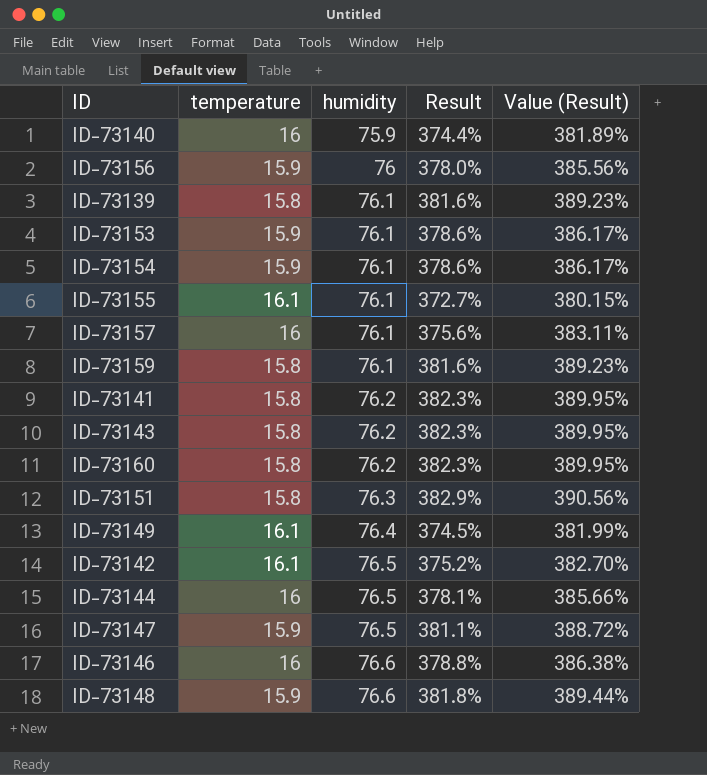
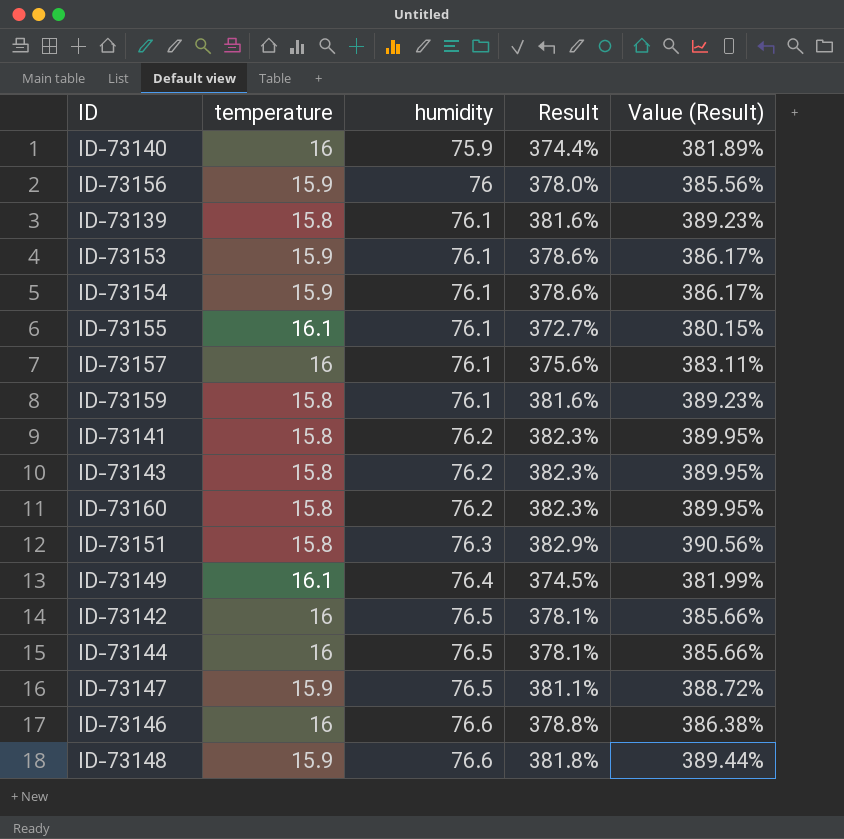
ID-73142 | temperature: 16.1 -> 16
ID-73142 | Result: 375.2% -> 378.1%
ID-73142 | Value (Result): 382.70% -> 385.66%

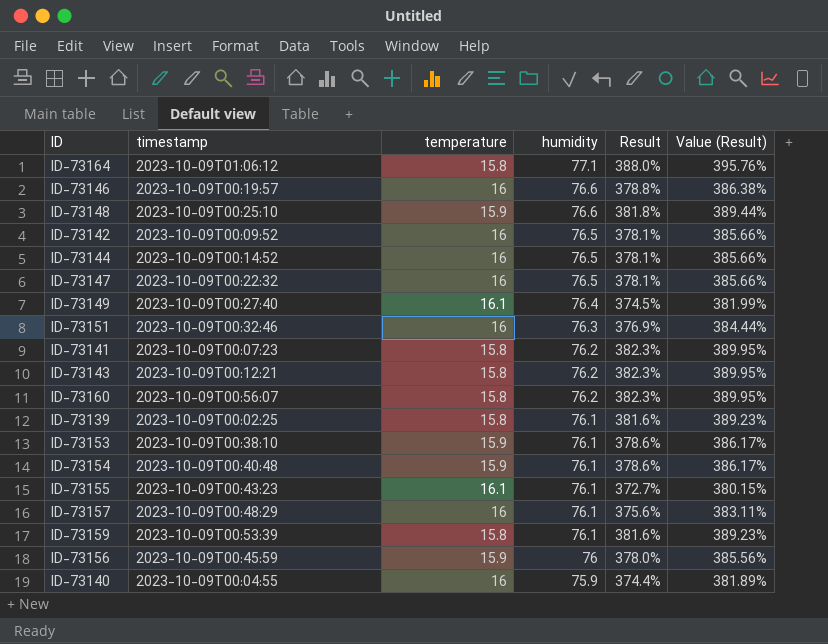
row order: humidity ascending -> humidity descending
column timestamp | position: none -> 2
row ID-73164: none -> 2023-10-09T01:06:12 | 15.8 | 77.1 | 388.0% | 395.76%
ID-73147 | temperature: 15.9 -> 16
ID-73147 | Result: 381.1% -> 378.1%
ID-73147 | Value (Result): 388.72% -> 385.66%
ID-73151 | temperature: 15.8 -> 16
ID-73151 | Result: 382.9% -> 376.9%
ID-73151 | Value (Result): 390.56% -> 384.44%

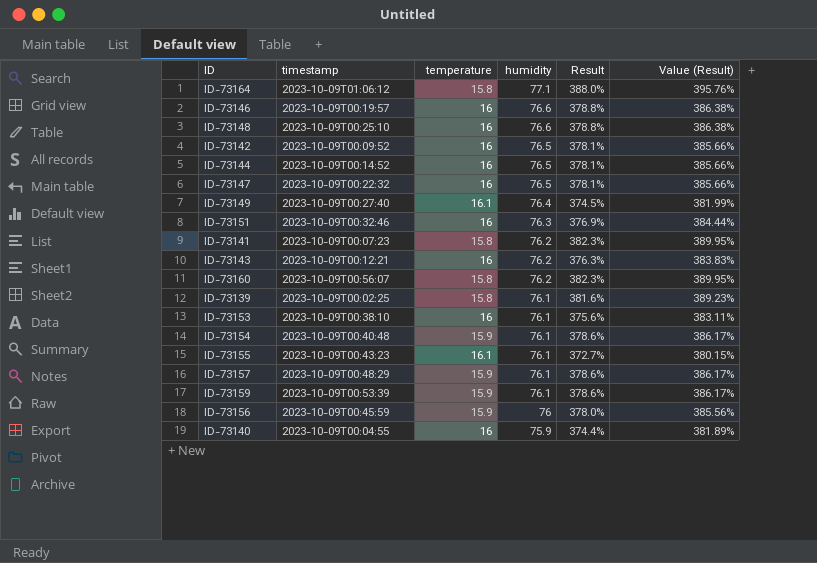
ID-73148 | temperature: 15.9 -> 16
ID-73148 | Result: 381.8% -> 378.8%
ID-73148 | Value (Result): 389.44% -> 386.38%
ID-73143 | temperature: 15.8 -> 16
ID-73143 | Result: 382.3% -> 376.3%
ID-73143 | Value (Result): 389.95% -> 383.83%
ID-73153 | temperature: 15.9 -> 16
ID-73153 | Result: 378.6% -> 375.6%
ID-73153 | Value (Result): 386.17% -> 383.11%
ID-73157 | temperature: 16 -> 15.9
ID-73157 | Result: 375.6% -> 378.6%
ID-73157 | Value (Result): 383.11% -> 386.17%
ID-73159 | temperature: 15.8 -> 15.9
ID-73159 | Result: 381.6% -> 378.6%
ID-73159 | Value (Result): 389.23% -> 386.17%

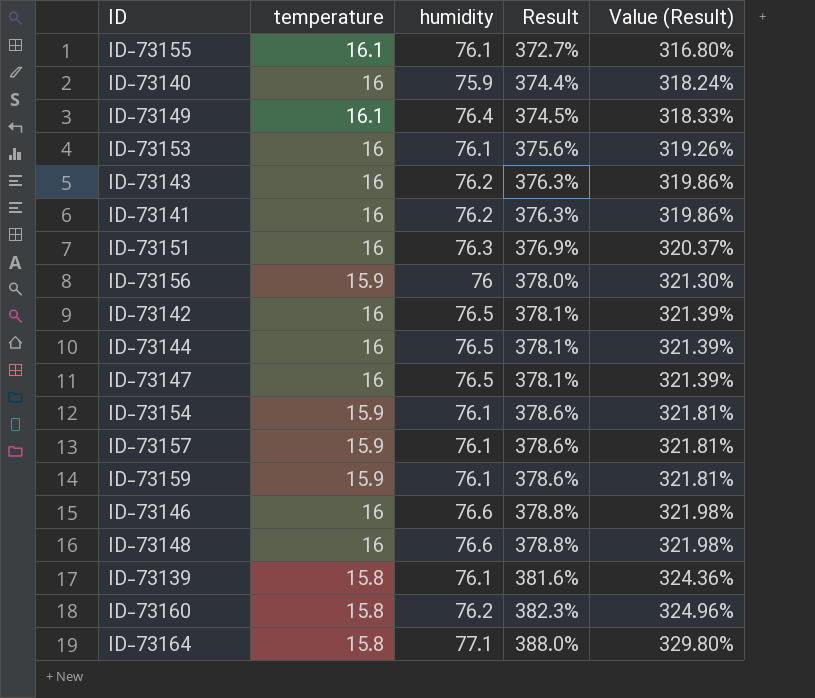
row order: humidity descending -> Result ascending
column timestamp | position: 2 -> none
column Value (Result) | formula: [Result] * 1.02 -> [Result] * 0.85
ID-73141 | temperature: 15.8 -> 16
ID-73141 | Result: 382.3% -> 376.3%

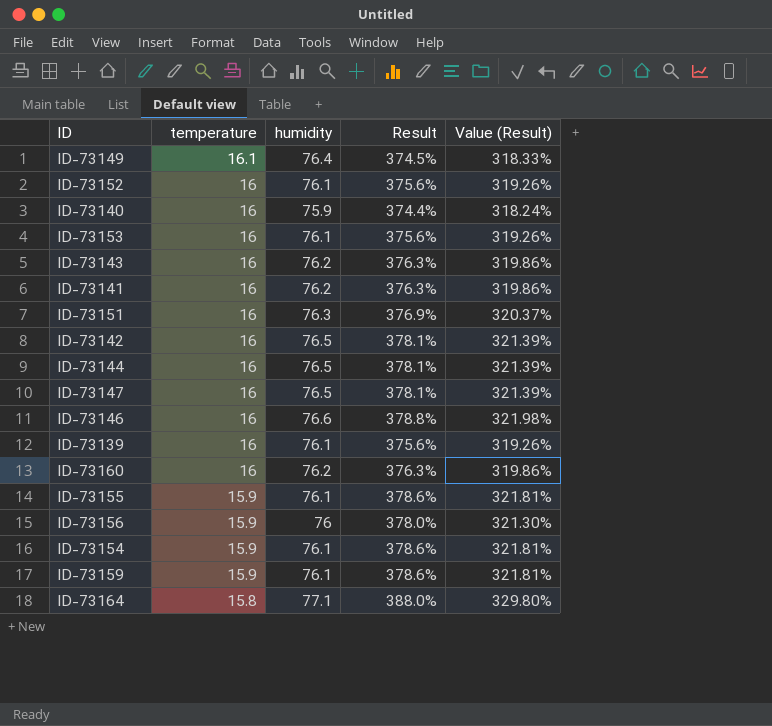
row order: Result ascending -> temperature descending
row ID-73157: 15.9 | 76.1 | 378.6% | 321.81% -> none
row ID-73148: 16 | 76.6 | 378.8% | 321.98% -> none
row ID-73152: none -> 16 | 76.1 | 375.6% | 319.26%
ID-73139 | temperature: 15.8 -> 16
ID-73139 | Result: 381.6% -> 375.6%
ID-73139 | Value (Result): 324.36% -> 319.26%
ID-73160 | temperature: 15.8 -> 16
ID-73160 | Result: 382.3% -> 376.3%
ID-73160 | Value (Result): 324.96% -> 319.86%
ID-73155 | temperature: 16.1 -> 15.9
ID-73155 | Result: 372.7% -> 378.6%
ID-73155 | Value (Result): 316.80% -> 321.81%

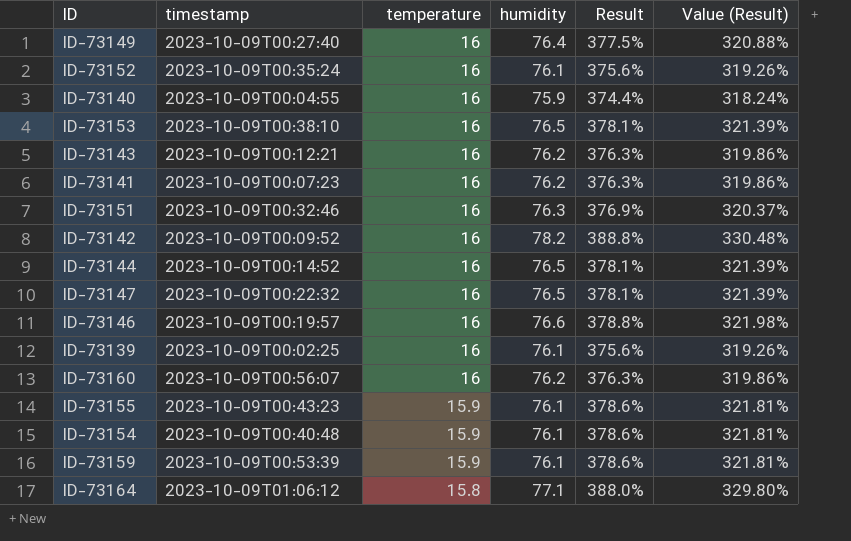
column timestamp | position: none -> 2
row ID-73156: 15.9 | 76 | 378.0% | 321.30% -> none
ID-73149 | temperature: 16.1 -> 16
ID-73149 | Result: 374.5% -> 377.5%
ID-73149 | Value (Result): 318.33% -> 320.88%
ID-73153 | humidity: 76.1 -> 76.5
ID-73153 | Result: 375.6% -> 378.1%
ID-73153 | Value (Result): 319.26% -> 321.39%
ID-73142 | humidity: 76.5 -> 78.2
ID-73142 | Result: 378.1% -> 388.8%
ID-73142 | Value (Result): 321.39% -> 330.48%

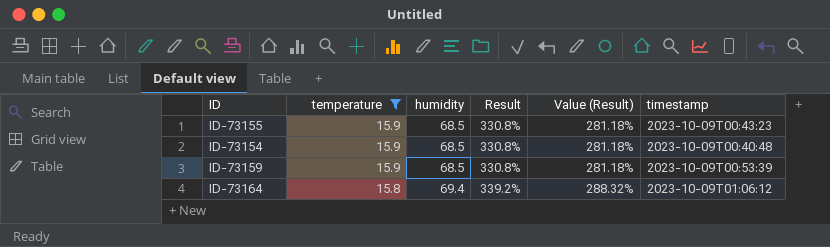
filter: none -> temperature != 16
column timestamp | position: 2 -> 6
ID-73155 | humidity: 76.1 -> 68.5
ID-73155 | Result: 378.6% -> 330.8%
ID-73155 | Value (Result): 321.81% -> 281.18%
ID-73154 | humidity: 76.1 -> 68.5
ID-73154 | Result: 378.6% -> 330.8%
ID-73154 | Value (Result): 321.81% -> 281.18%
ID-73159 | humidity: 76.1 -> 68.5
ID-73159 | Result: 378.6% -> 330.8%
ID-73159 | Value (Result): 321.81% -> 281.18%
ID-73164 | humidity: 77.1 -> 69.4
ID-73164 | Result: 388.0% -> 339.2%
ID-73164 | Value (Result): 329.80% -> 288.32%

